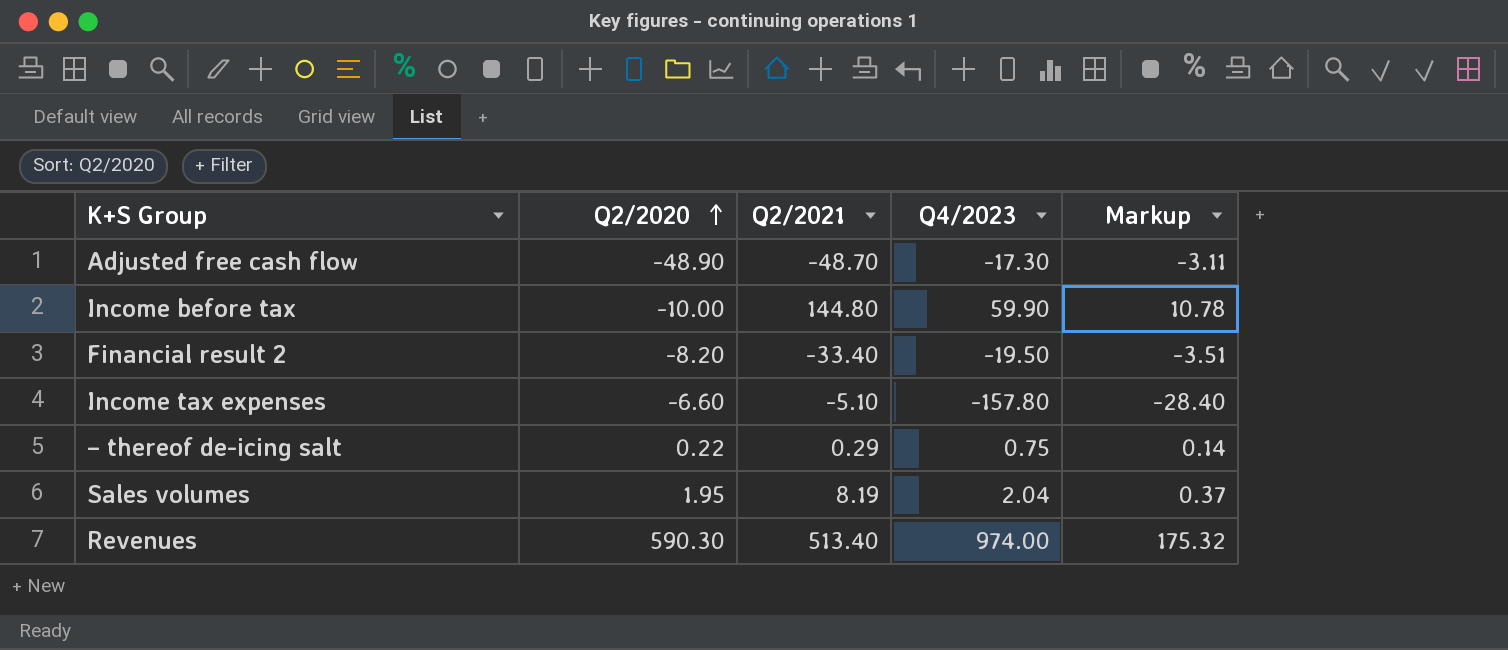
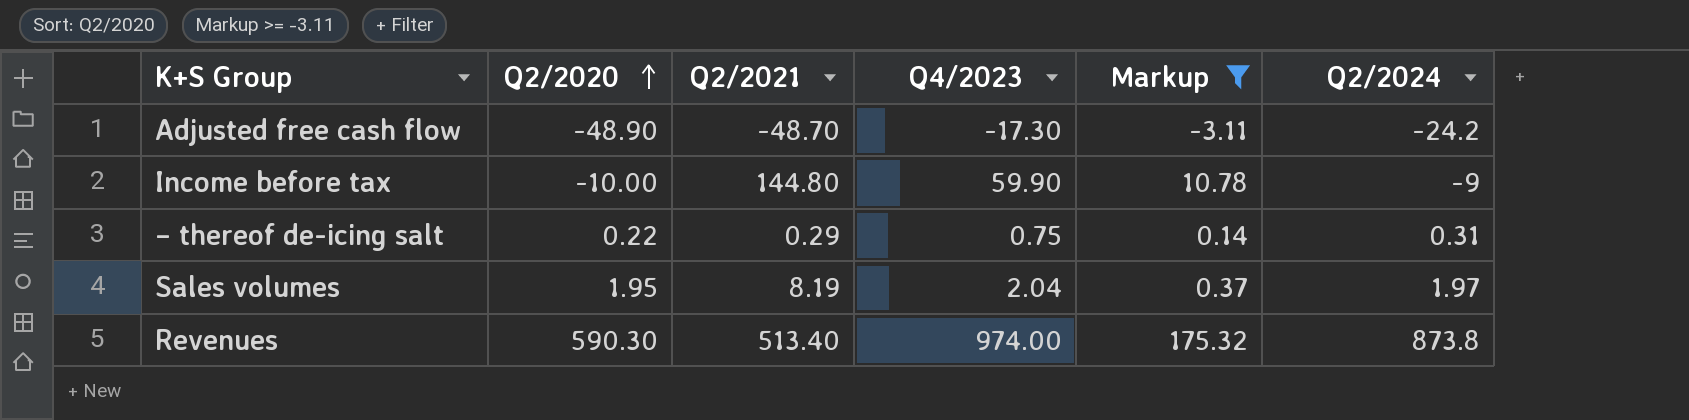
filter: none -> Markup >= -3.11
column Q2/2024 | position: none -> 6

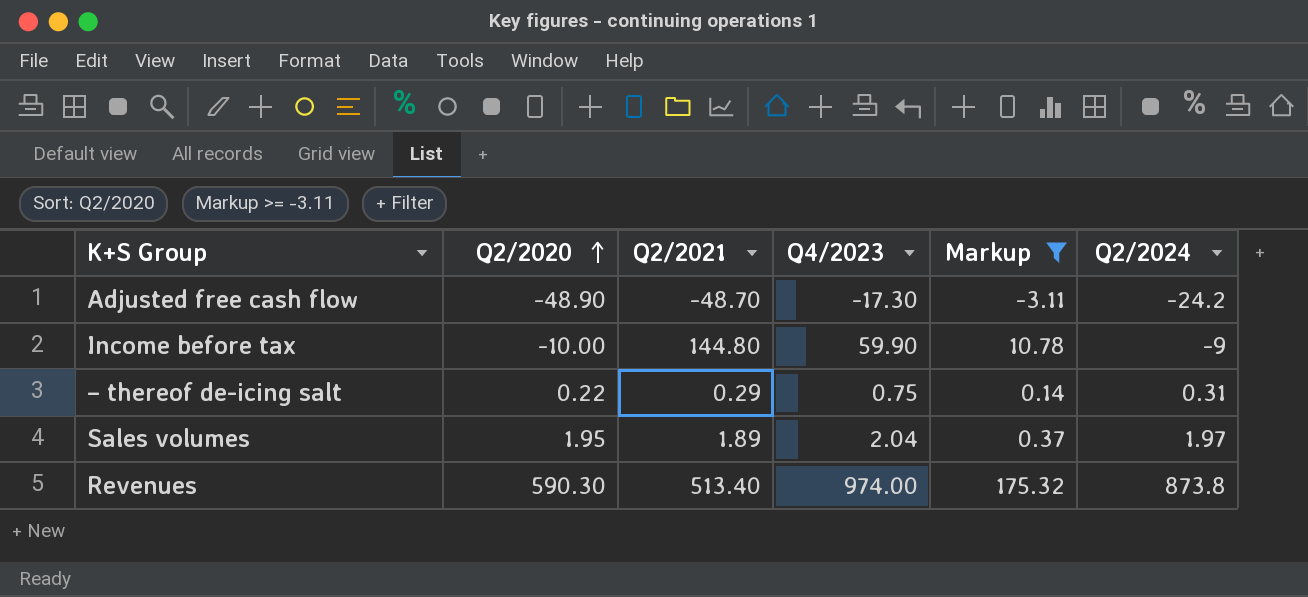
Sales volumes | Q2/2021: 8.19 -> 1.89

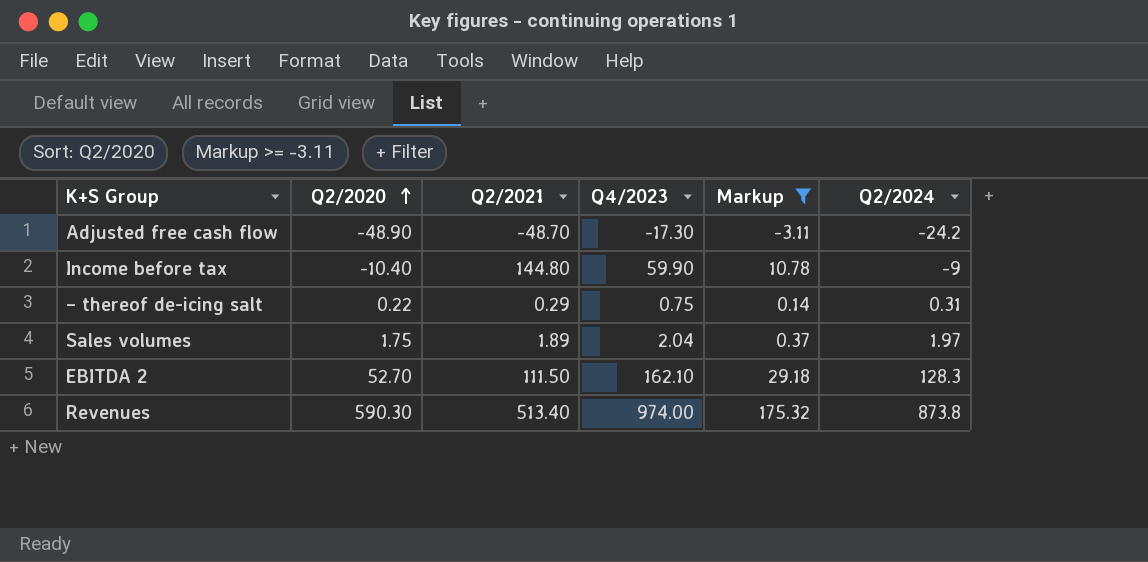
Income before tax | Q2/2020: -10.00 -> -10.40
Sales volumes | Q2/2020: 1.95 -> 1.75
row EBITDA 2: none -> 52.70 | 111.50 | 162.10 | 29.18 | 128.3

